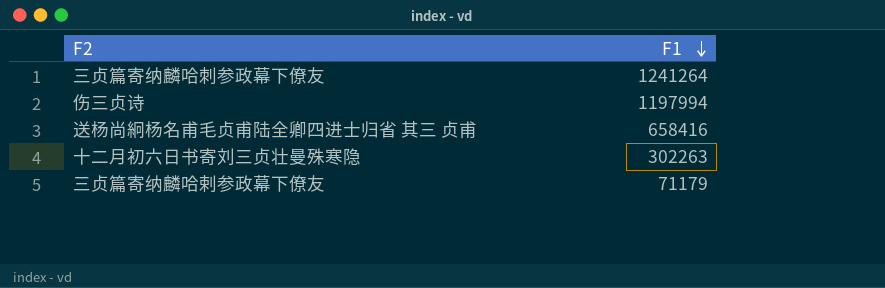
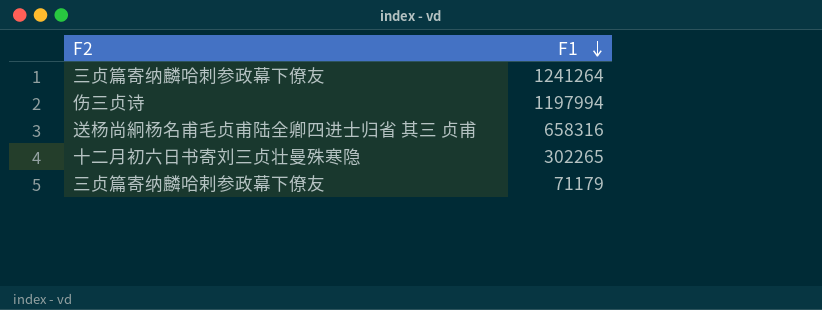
送杨尚絅杨名甫毛贞甫陆全卿四进士归省 其三 贞甫 | F1: 658416 -> 658316
十二月初六日书寄刘三贞壮曼殊寒隐 | F1: 302263 -> 302265

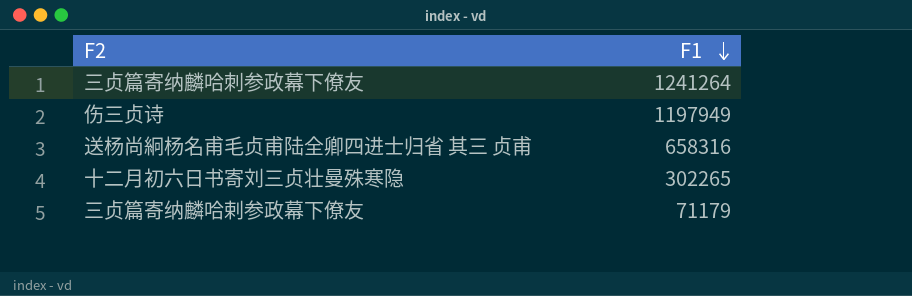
伤三贞诗 | F1: 1197994 -> 1197949

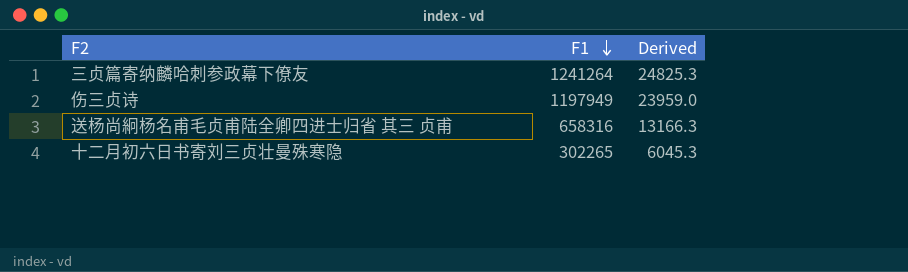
column Derived | formula: none -> [F1] * 0.02
row 三贞篇寄纳麟哈剌参政幕下僚友: 71179 -> none

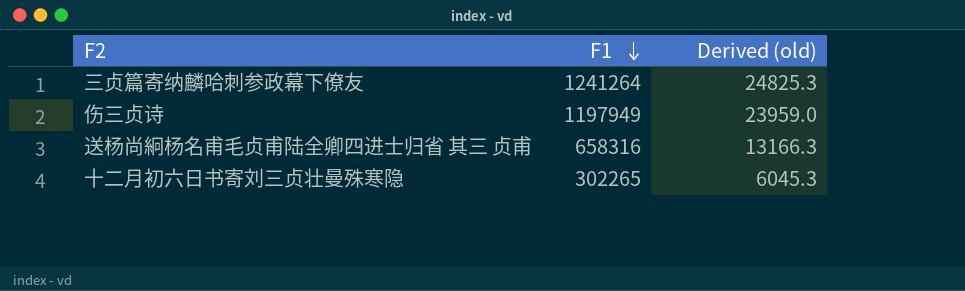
column name: Derived -> Derived (old)

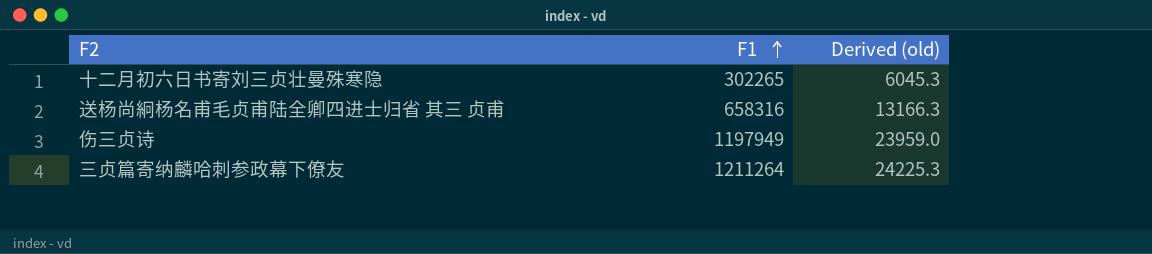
row order: F1 descending -> F1 ascending
三贞篇寄纳麟哈刺参政幕下僚友 | F1: 1241264 -> 1211264
三贞篇寄纳麟哈刺参政幕下僚友 | Derived (old): 24825.3 -> 24225.3

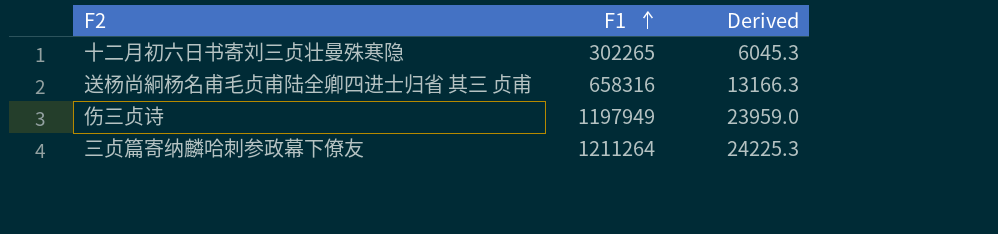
column name: Derived (old) -> Derived

